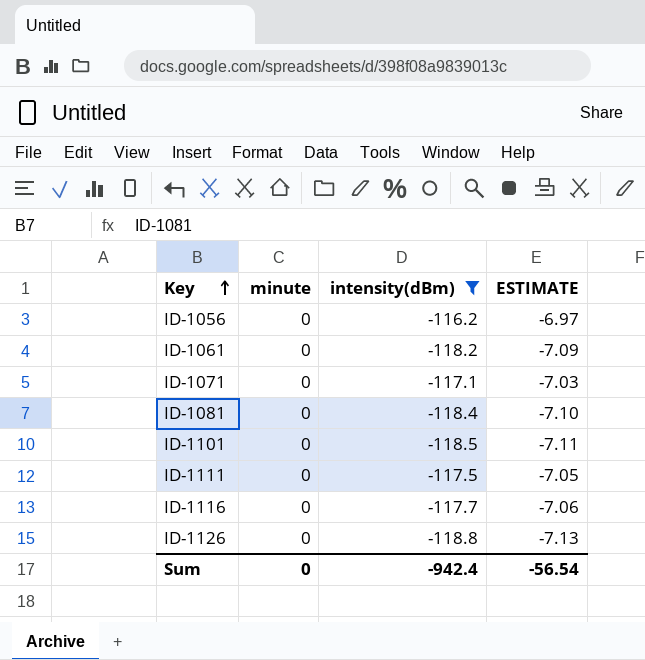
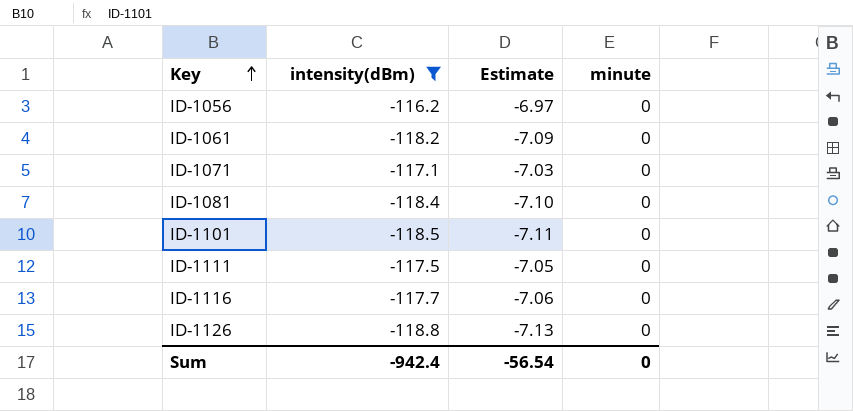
column name: ESTIMATE -> Estimate
column minute | position: 2 -> 4

